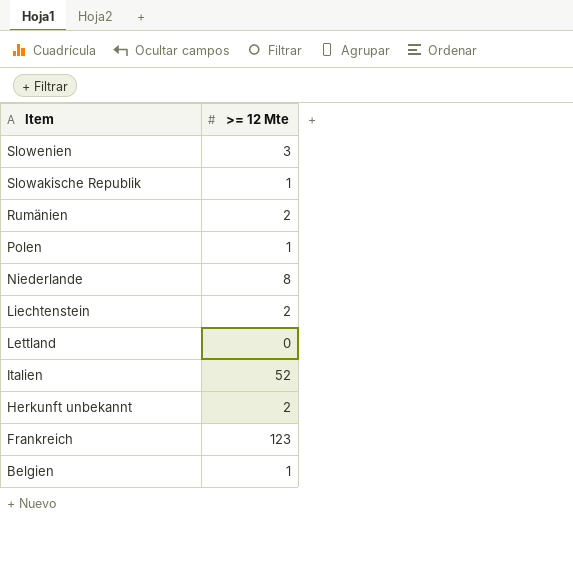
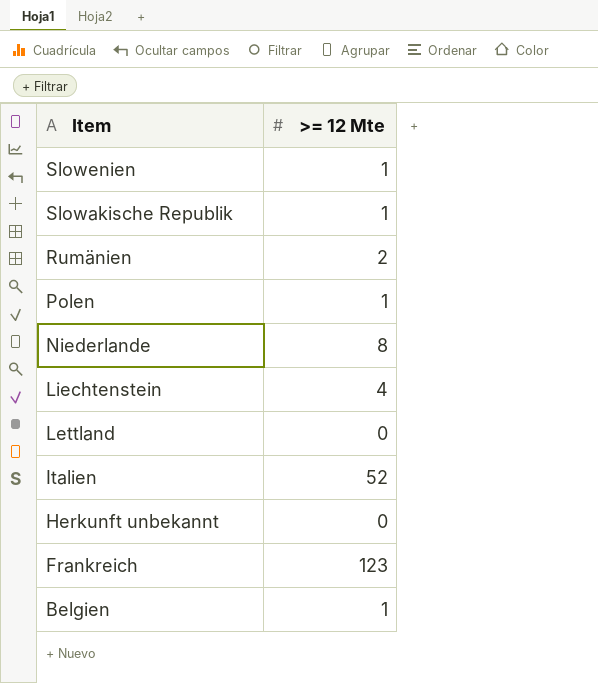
Slowenien | >= 12 Mte: 3 -> 1
Liechtenstein | >= 12 Mte: 2 -> 4
Herkunft unbekannt | >= 12 Mte: 2 -> 0

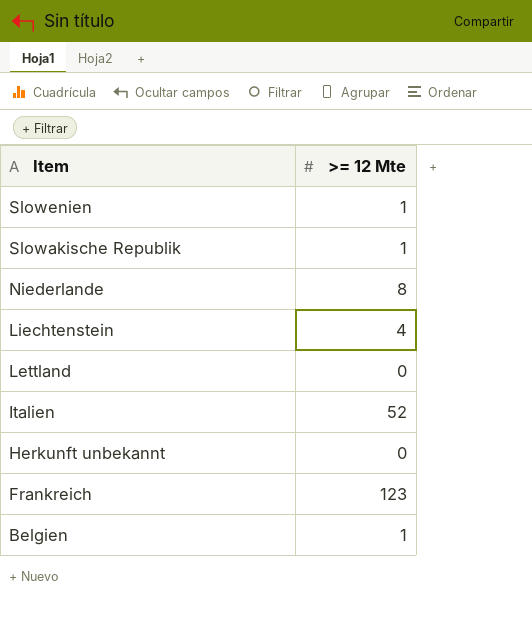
row Rumänien: 2 -> none
row Polen: 1 -> none

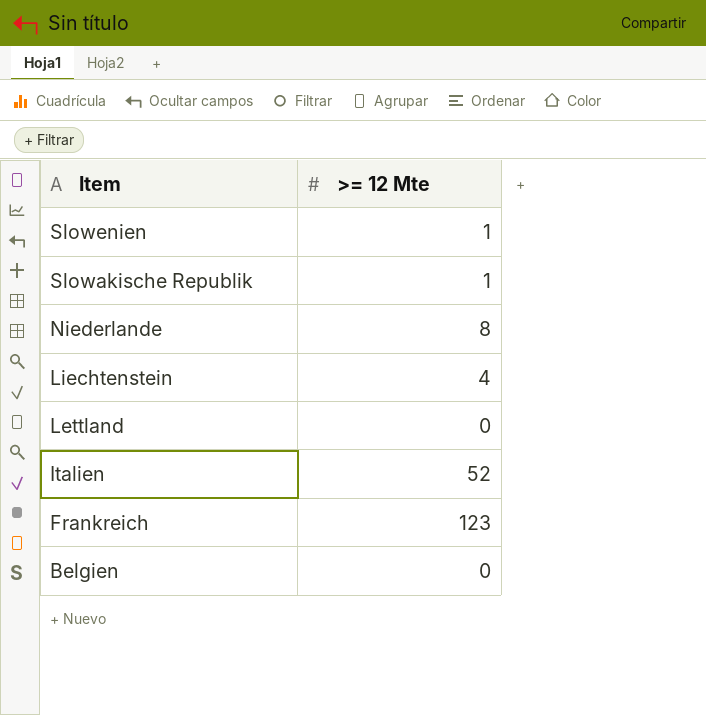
row Herkunft unbekannt: 0 -> none
Belgien | >= 12 Mte: 1 -> 0

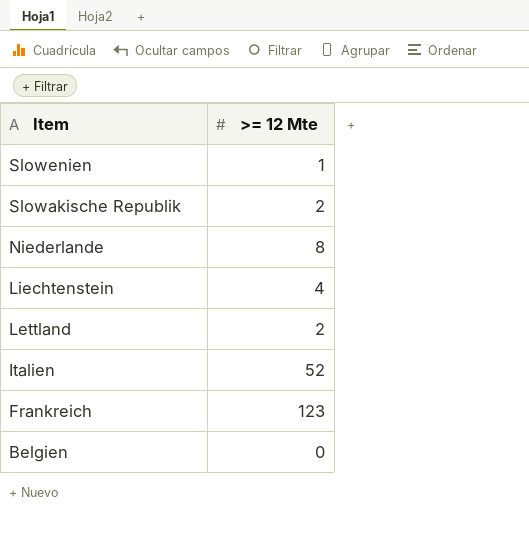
Slowakische Republik | >= 12 Mte: 1 -> 2
Lettland | >= 12 Mte: 0 -> 2

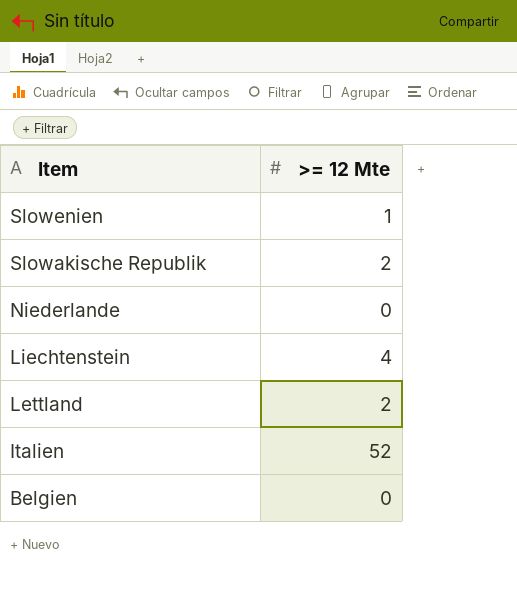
row Frankreich: 123 -> none
Niederlande | >= 12 Mte: 8 -> 0

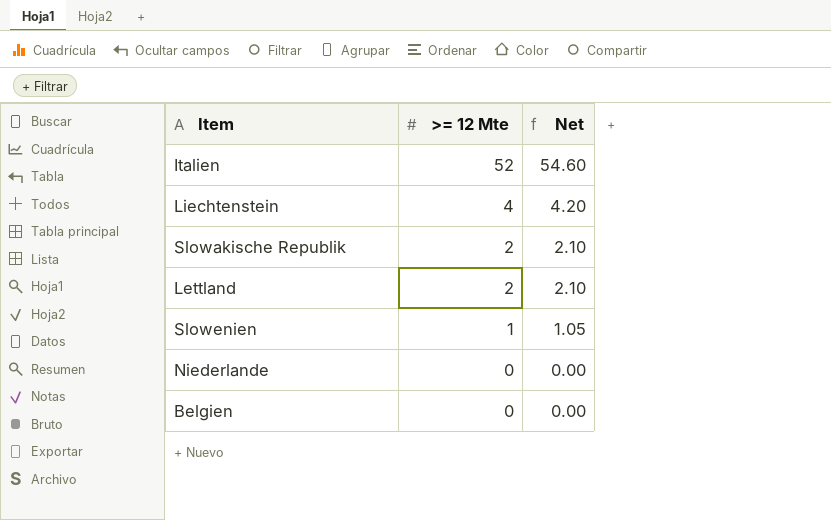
row order: Item descending -> >= 12 Mte descending
column Net | formula: none -> [>= 12 Mte] * 1.05

